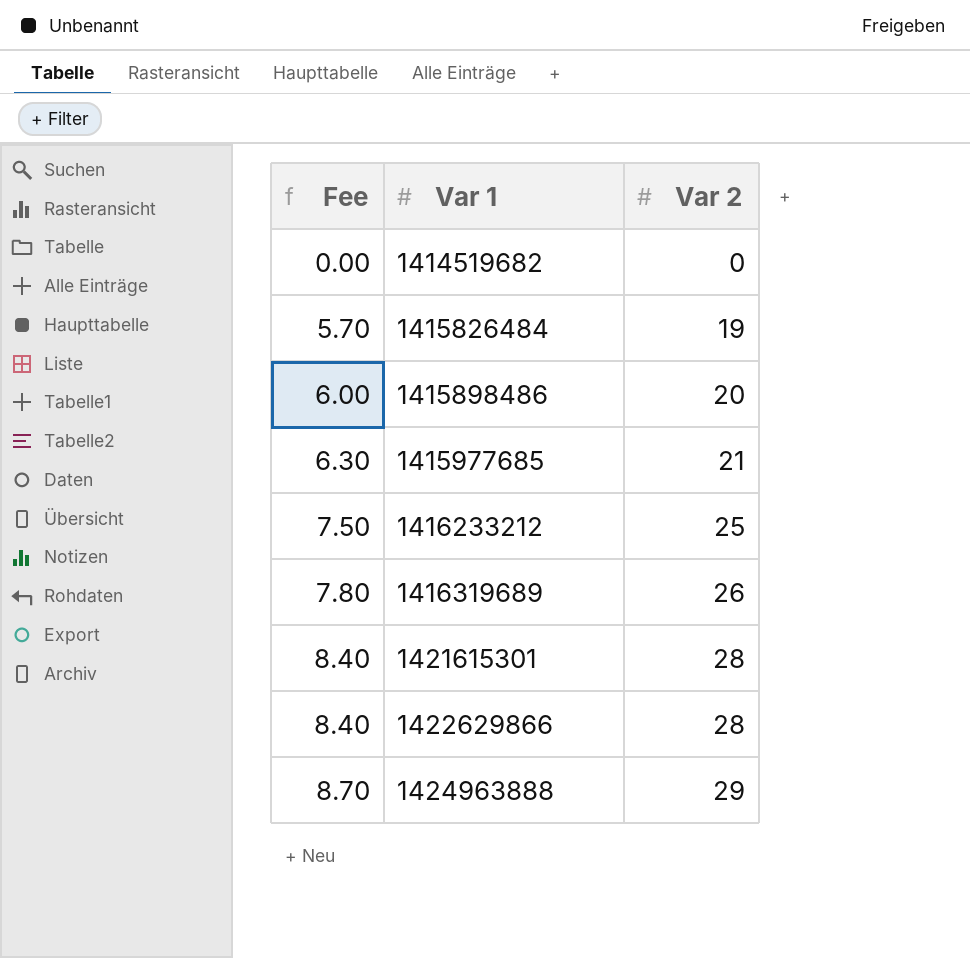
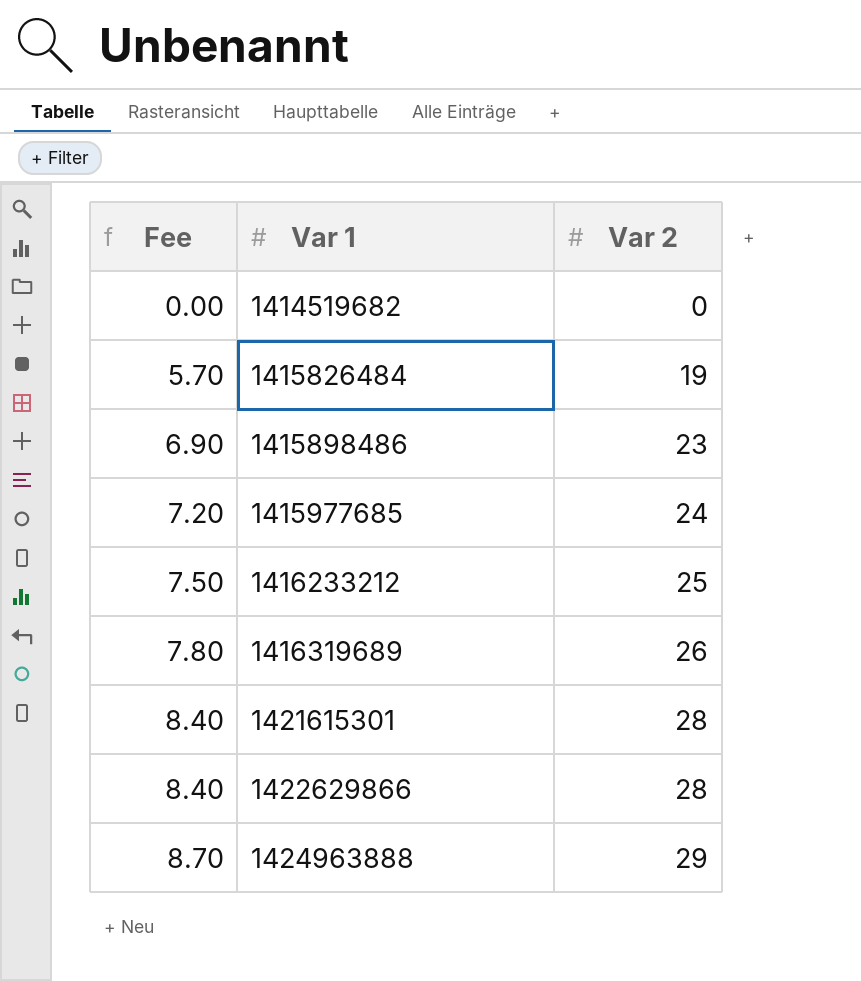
1415898486 | Fee: 6.00 -> 6.90
1415898486 | Var 2: 20 -> 23
1415977685 | Fee: 6.30 -> 7.20
1415977685 | Var 2: 21 -> 24

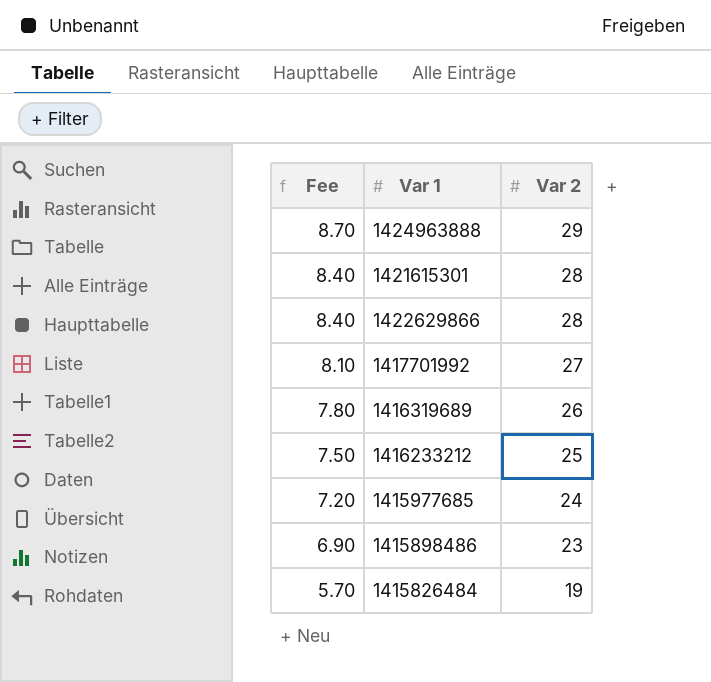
row order: Fee ascending -> Fee descending
row 1414519682: 0.00 | 0 -> none
row 1417701992: none -> 8.10 | 27

